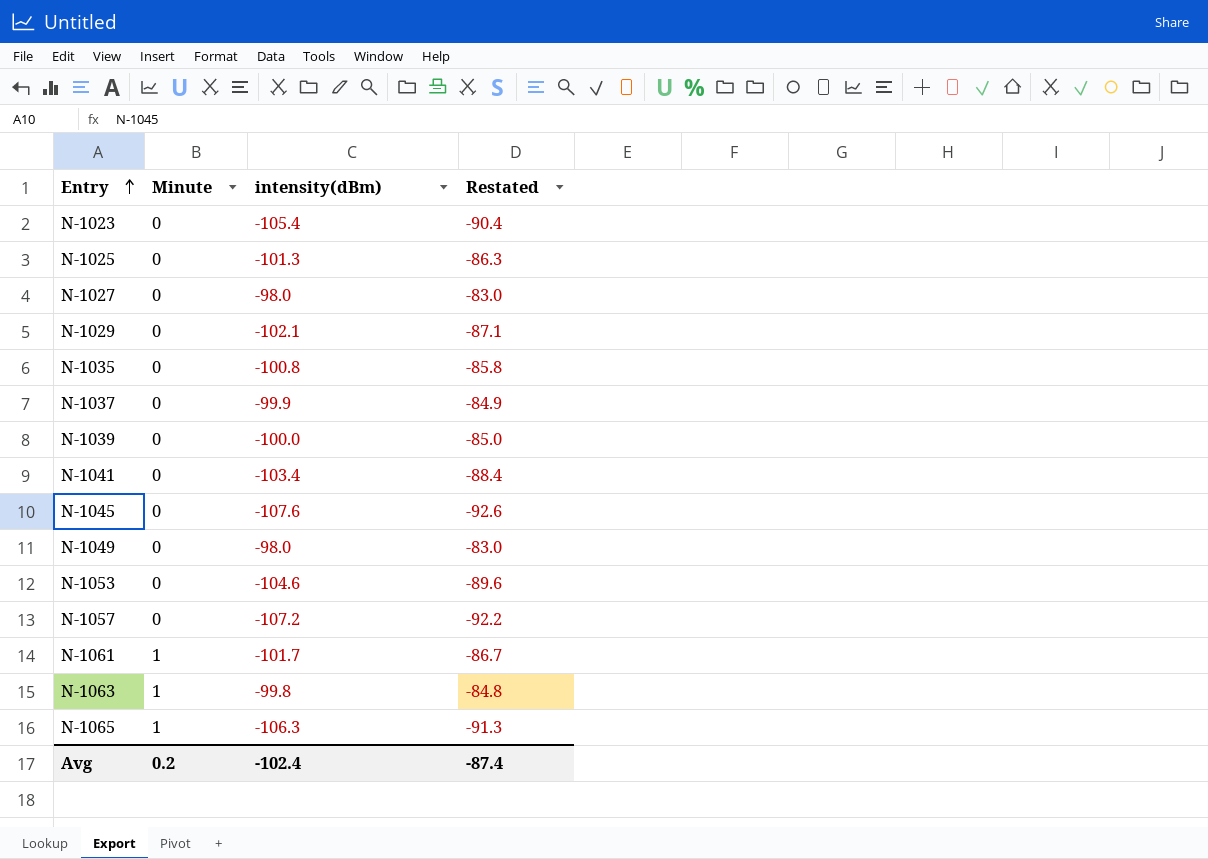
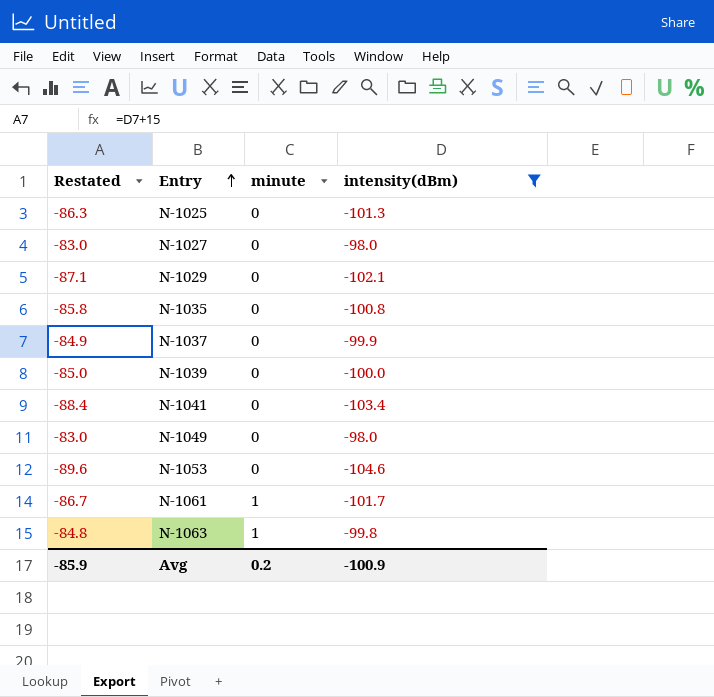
filter: none -> intensity(dBm) >= -104.6
column Restated | position: 4 -> 1
column name: Minute -> minute
Avg | Restated: -87.4 -> -85.9
Avg | intensity(dBm): -102.4 -> -100.9

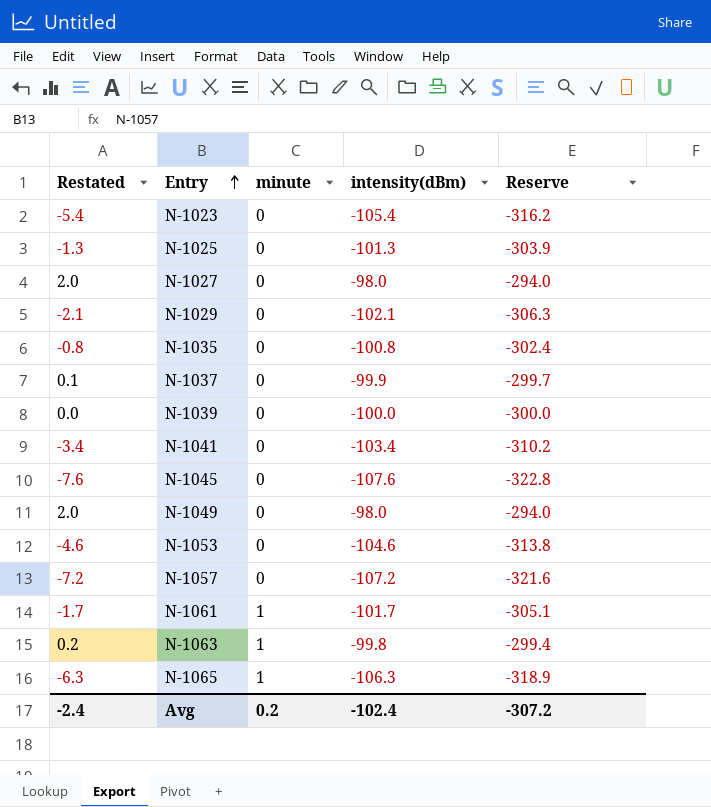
filter: intensity(dBm) >= -104.6 -> none
column Restated | formula: [intensity(dBm)] + 15 -> [intensity(dBm)] + 100
column Reserve | formula: none -> [intensity(dBm)] * 3
Avg | Restated: -85.9 -> -2.4
Avg | intensity(dBm): -100.9 -> -102.4

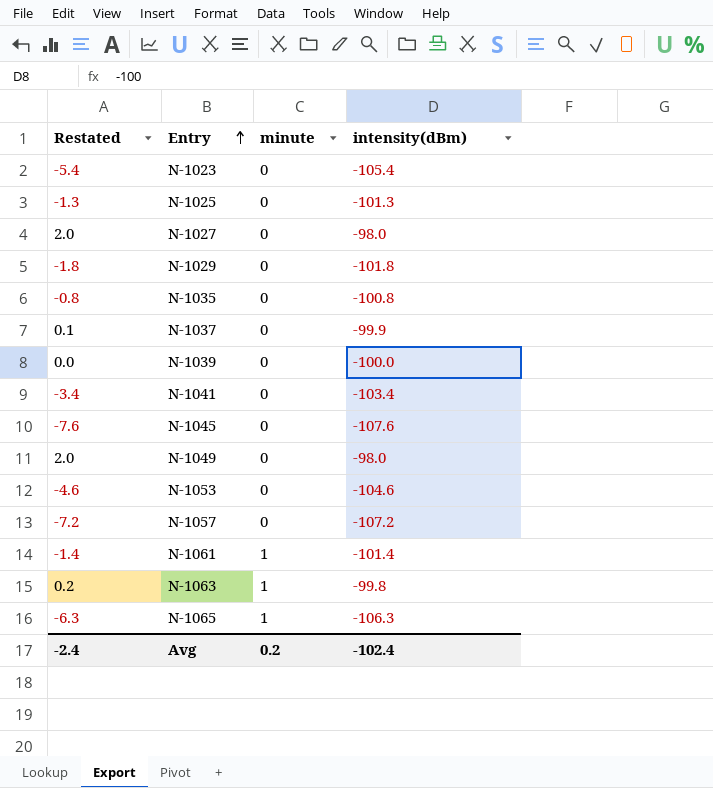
column Reserve | formula: [intensity(dBm)] * 3 -> none
N-1029 | Restated: -2.1 -> -1.8
N-1029 | intensity(dBm): -102.1 -> -101.8
N-1061 | Restated: -1.7 -> -1.4
N-1061 | intensity(dBm): -101.7 -> -101.4

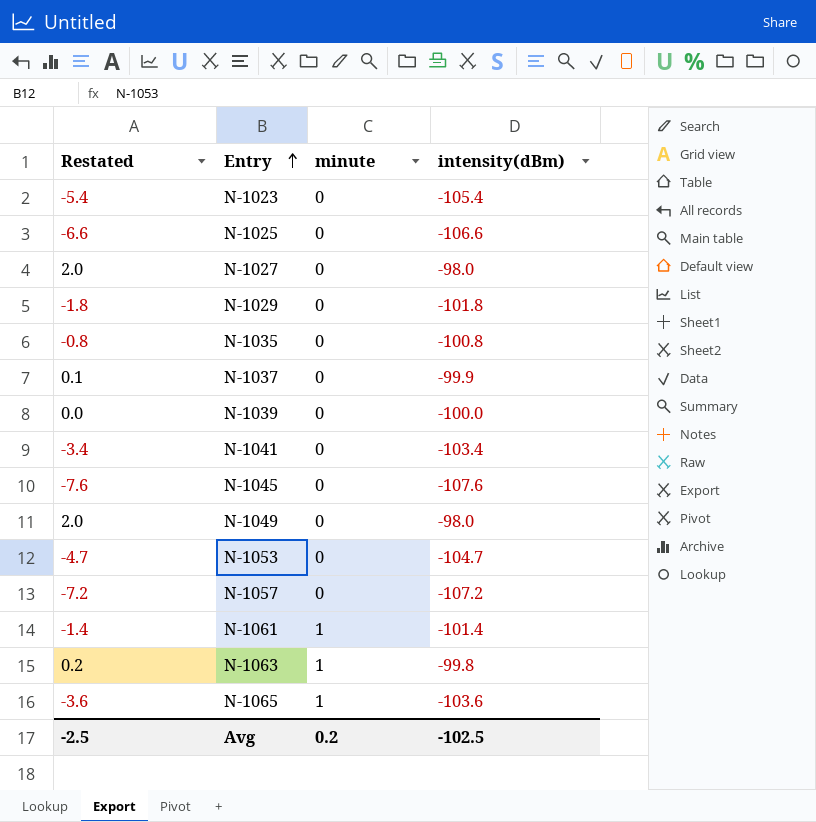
N-1025 | Restated: -1.3 -> -6.6
N-1025 | intensity(dBm): -101.3 -> -106.6
N-1053 | Restated: -4.6 -> -4.7
N-1053 | intensity(dBm): -104.6 -> -104.7
N-1065 | Restated: -6.3 -> -3.6
N-1065 | intensity(dBm): -106.3 -> -103.6
Avg | Restated: -2.4 -> -2.5
Avg | intensity(dBm): -102.4 -> -102.5

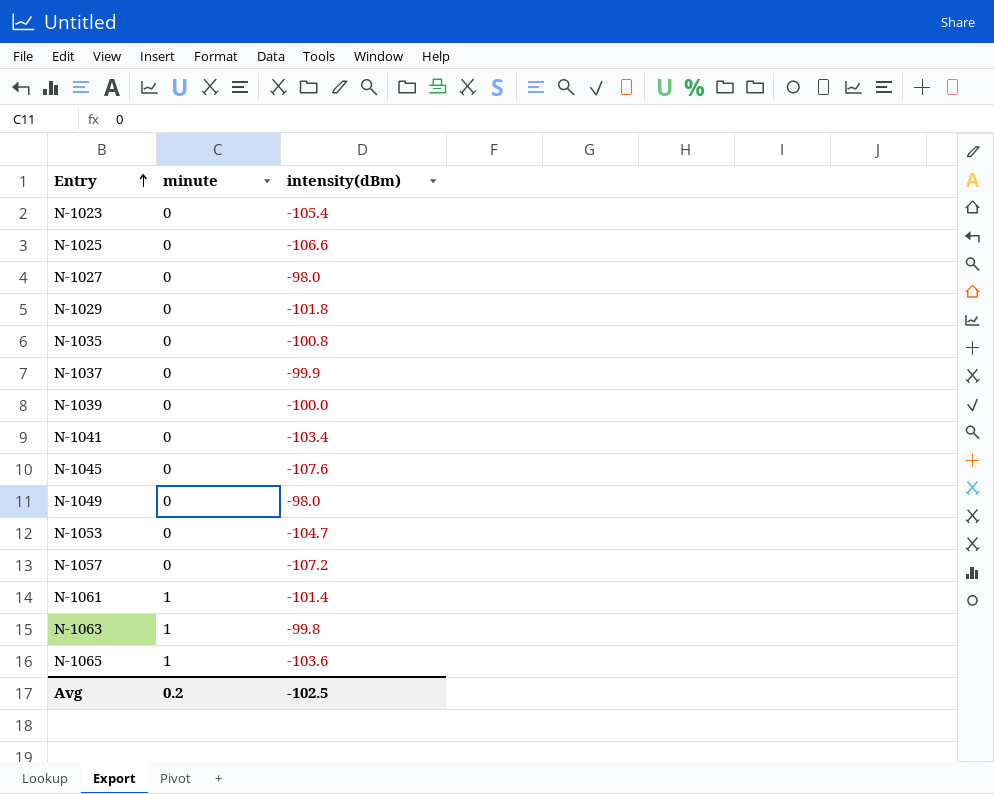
column Restated | formula: [intensity(dBm)] + 100 -> none

